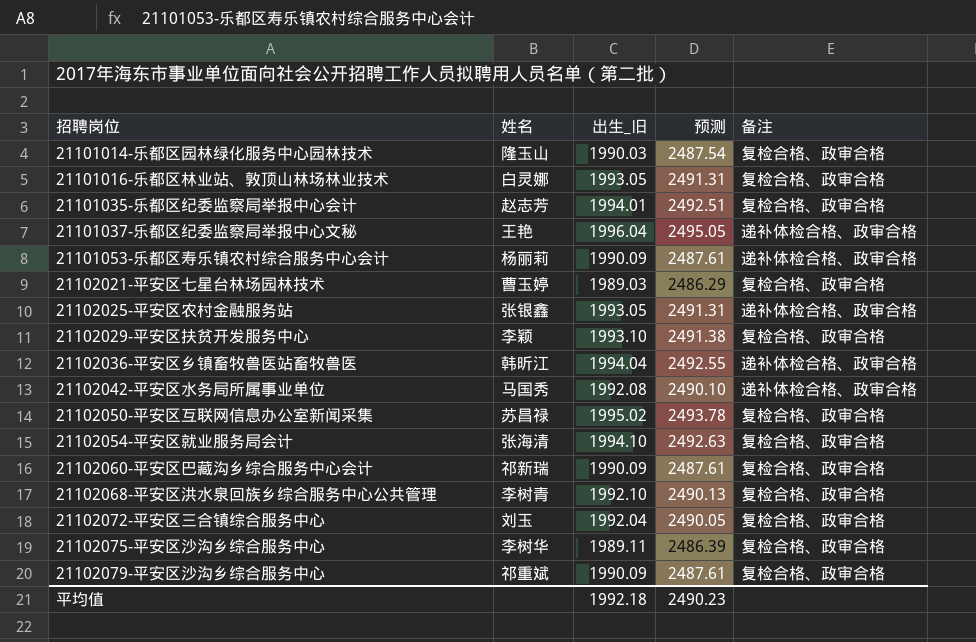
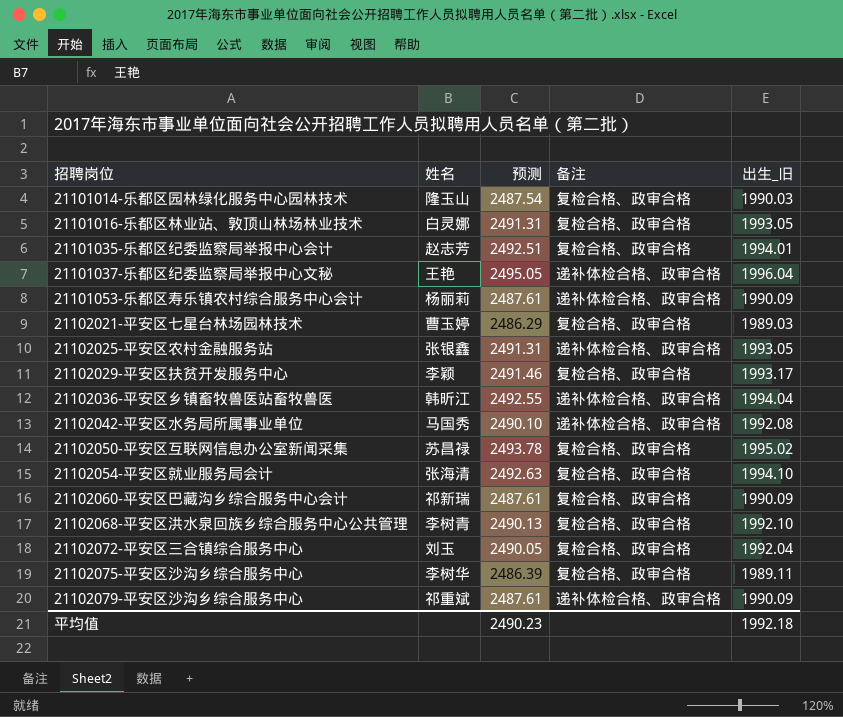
column 出生_旧 | position: 3 -> 5
21102029-平安区扶贫开发服务中心 | 预测: 2491.38 -> 2491.46
21102029-平安区扶贫开发服务中心 | 出生_旧: 1993.10 -> 1993.17
21102079-平安区沙沟乡综合服务中心 | 备注: 复检合格、政审合格 -> 递补体检合格、政审合格

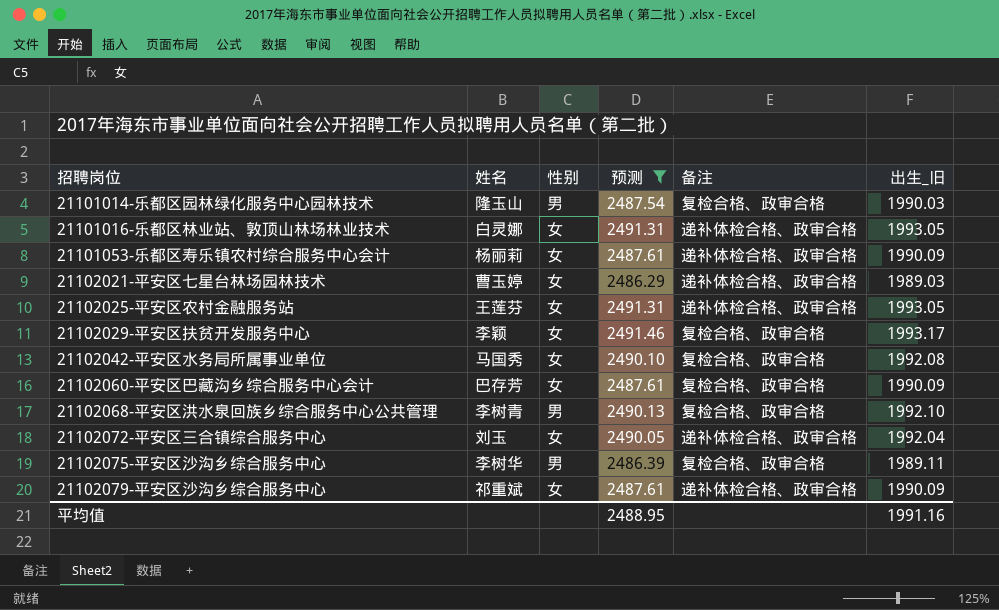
filter: none -> 预测 <= 2491.46
column 性别 | position: none -> 3
21101016-乐都区林业站、敦顶山林场林业技术 | 备注: 复检合格、政审合格 -> 递补体检合格、政审合格
21102021-平安区七星台林场园林技术 | 备注: 复检合格、政审合格 -> 递补体检合格、政审合格
21102025-平安区农村金融服务站 | 姓名: 张银鑫 -> 王莲芬
21102042-平安区水务局所属事业单位 | 备注: 递补体检合格、政审合格 -> 复检合格、政审合格
21102060-平安区巴藏沟乡综合服务中心会计 | 姓名: 祁新瑞 -> 巴存芳
21102072-平安区三合镇综合服务中心 | 备注: 复检合格、政审合格 -> 递补体检合格、政审合格
平均值 | 预测: 2490.23 -> 2488.95
平均值 | 出生_旧: 1992.18 -> 1991.16

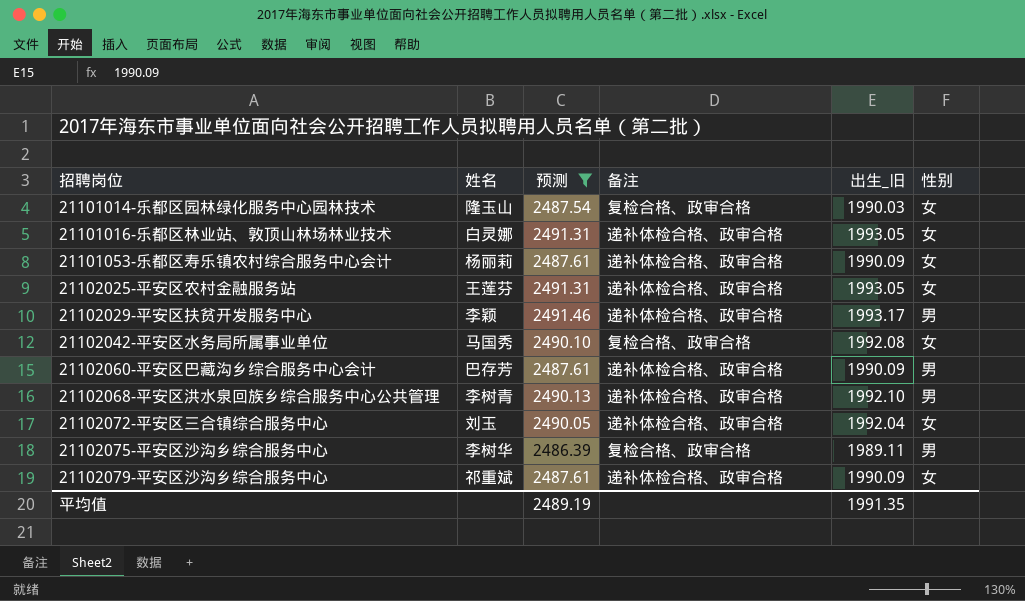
column 性别 | position: 3 -> 6
row 21102021-平安区七星台林场园林技术: 曹玉婷 | 女 | 2486.29 | 递补体检合格、政审合格 | 1989.03 -> none
21101014-乐都区园林绿化服务中心园林技术 | 性别: 男 -> 女
21102029-平安区扶贫开发服务中心 | 备注: 复检合格、政审合格 -> 递补体检合格、政审合格
21102029-平安区扶贫开发服务中心 | 性别: 女 -> 男
21102060-平安区巴藏沟乡综合服务中心会计 | 备注: 复检合格、政审合格 -> 递补体检合格、政审合格
21102060-平安区巴藏沟乡综合服务中心会计 | 性别: 女 -> 男
21102068-平安区洪水泉回族乡综合服务中心公共管理 | 备注: 复检合格、政审合格 -> 递补体检合格、政审合格
平均值 | 预测: 2488.95 -> 2489.19
平均值 | 出生_旧: 1991.16 -> 1991.35

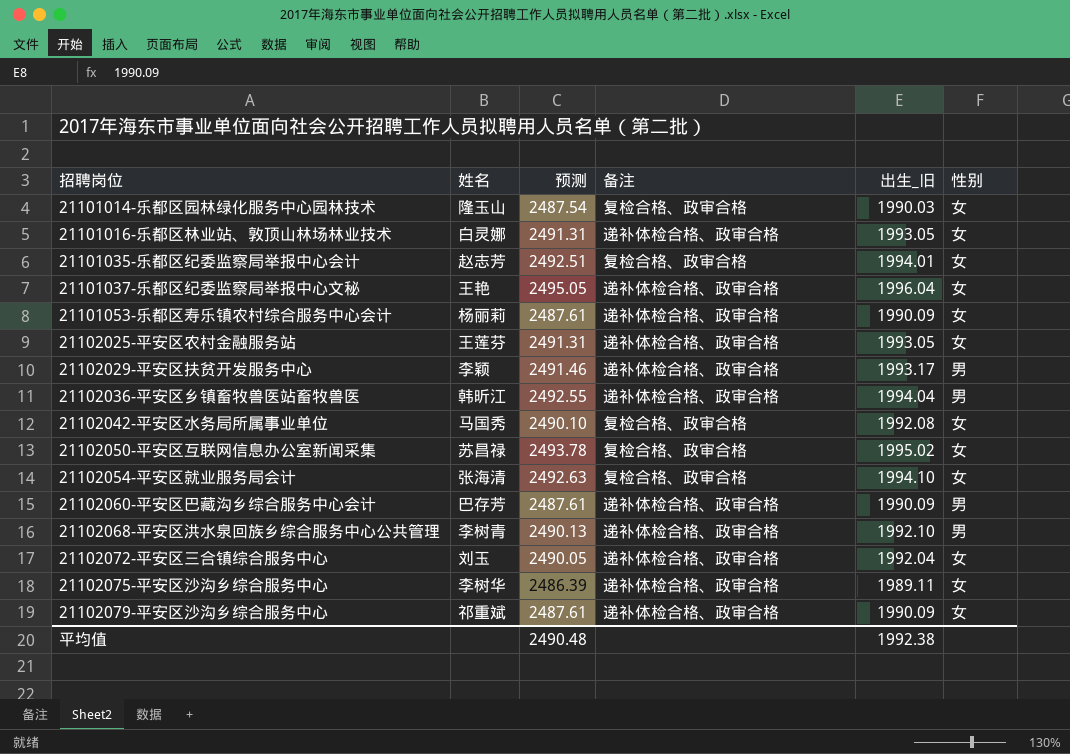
filter: 预测 <= 2491.46 -> none
21102075-平安区沙沟乡综合服务中心 | 备注: 复检合格、政审合格 -> 递补体检合格、政审合格
21102075-平安区沙沟乡综合服务中心 | 性别: 男 -> 女
平均值 | 预测: 2489.19 -> 2490.48
平均值 | 出生_旧: 1991.35 -> 1992.38

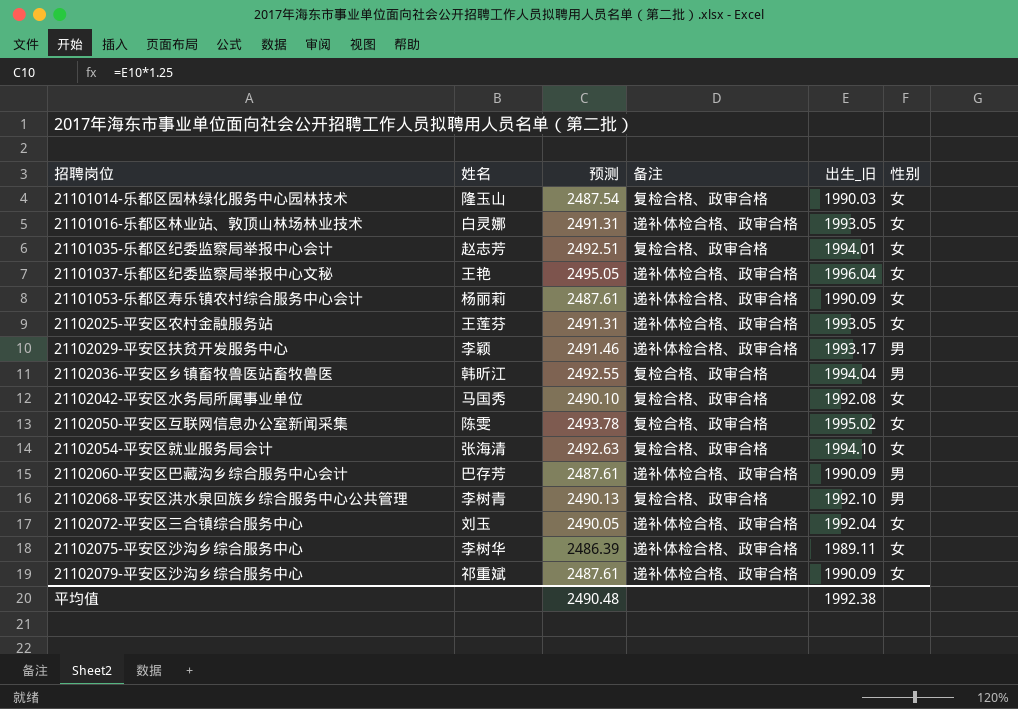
21102036-平安区乡镇畜牧兽医站畜牧兽医 | 备注: 递补体检合格、政审合格 -> 复检合格、政审合格
21102050-平安区互联网信息办公室新闻采集 | 姓名: 苏昌禄 -> 陈雯
21102068-平安区洪水泉回族乡综合服务中心公共管理 | 备注: 递补体检合格、政审合格 -> 复检合格、政审合格

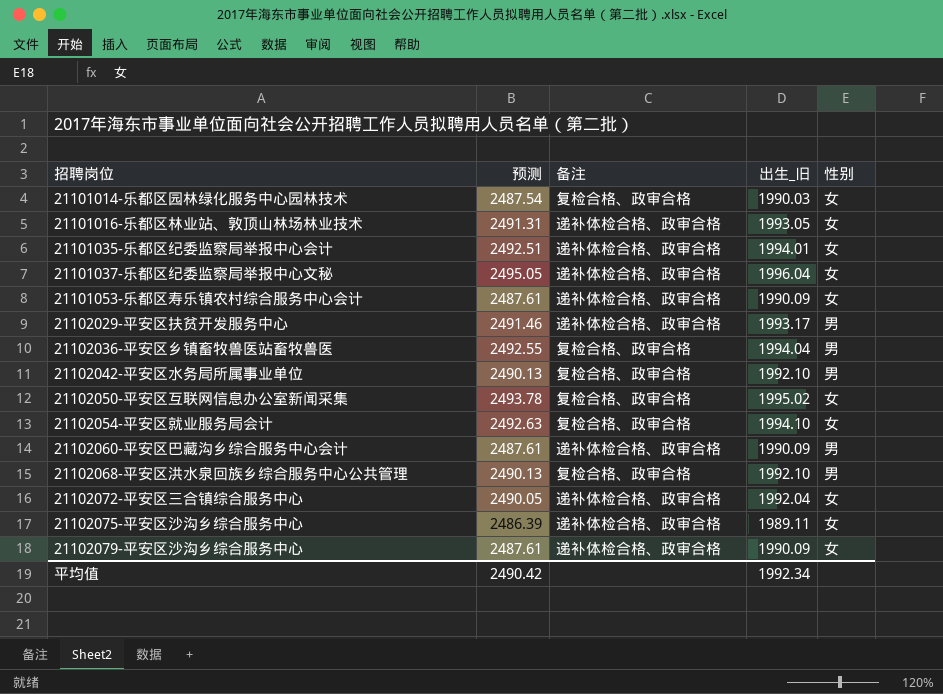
column 姓名 | position: 2 -> none
row 21102025-平安区农村金融服务站: 王莲芬 | 2491.31 | 递补体检合格、政审合格 | 1993.05 | 女 -> none
21101035-乐都区纪委监察局举报中心会计 | 备注: 复检合格、政审合格 -> 递补体检合格、政审合格
21102042-平安区水务局所属事业单位 | 预测: 2490.10 -> 2490.13
21102042-平安区水务局所属事业单位 | 出生_旧: 1992.08 -> 1992.10
21102042-平安区水务局所属事业单位 | 性别: 女 -> 男
平均值 | 预测: 2490.48 -> 2490.42
平均值 | 出生_旧: 1992.38 -> 1992.34

